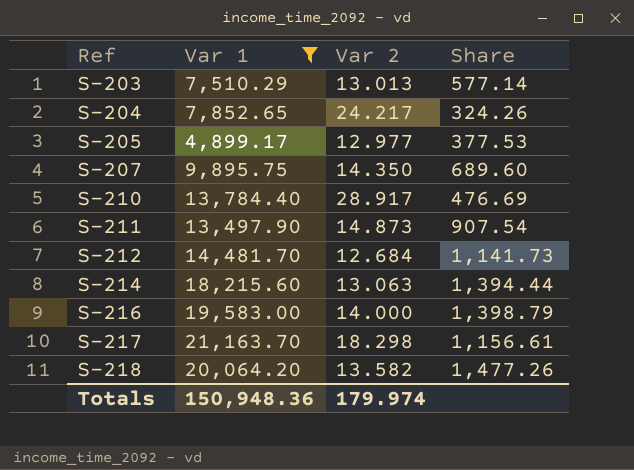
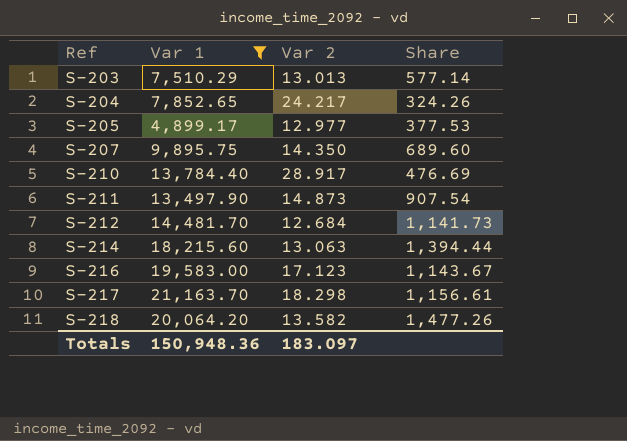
S-216 | Var 2: 14.000 -> 17.123
S-216 | Share: 1,398.79 -> 1,143.67
Totals | Var 2: 179.974 -> 183.097

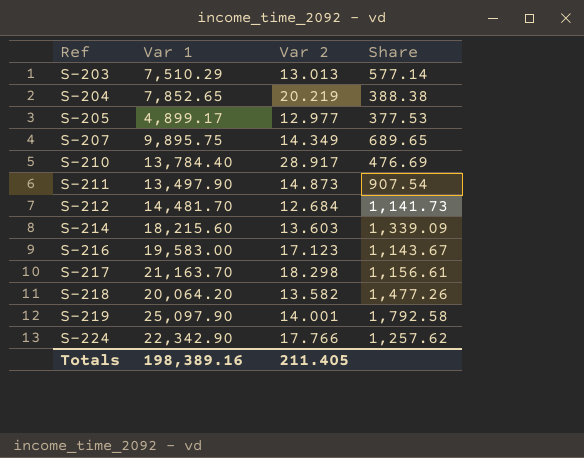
filter: Var 1 <= 21,163.70 -> none
S-204 | Var 2: 24.217 -> 20.219
S-204 | Share: 324.26 -> 388.38
S-207 | Var 2: 14.350 -> 14.349
S-207 | Share: 689.60 -> 689.65
S-214 | Var 2: 13.063 -> 13.603
S-214 | Share: 1,394.44 -> 1,339.09
Totals | Var 1: 150,948.36 -> 198,389.16
Totals | Var 2: 183.097 -> 211.405

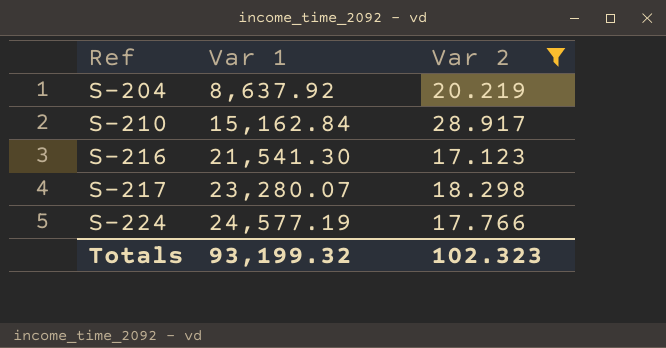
filter: none -> Var 2 >= 17.123
column Share | formula: [Var 1] / [Var 2] -> none
S-204 | Var 1: 7,852.65 -> 8,637.92
S-210 | Var 1: 13,784.40 -> 15,162.84
S-216 | Var 1: 19,583.00 -> 21,541.30
S-217 | Var 1: 21,163.70 -> 23,280.07
S-224 | Var 1: 22,342.90 -> 24,577.19
Totals | Var 1: 198,389.16 -> 93,199.32
Totals | Var 2: 211.405 -> 102.323

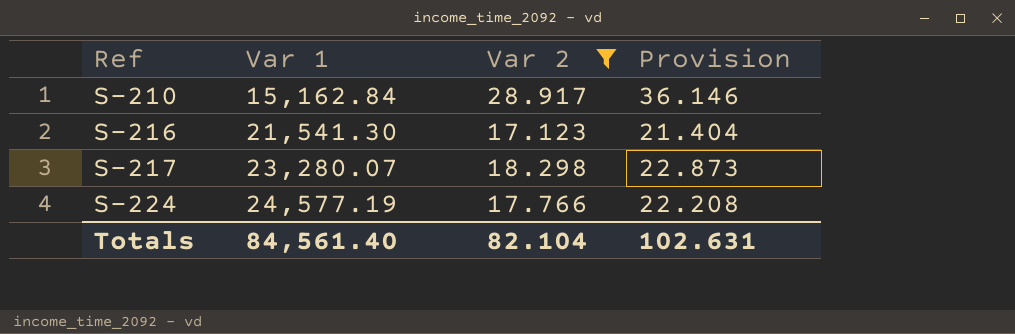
column Provision | formula: none -> [Var 2] * 1.25
row S-204: 8,637.92 | 20.219 -> none
Totals | Var 1: 93,199.32 -> 84,561.40
Totals | Var 2: 102.323 -> 82.104

